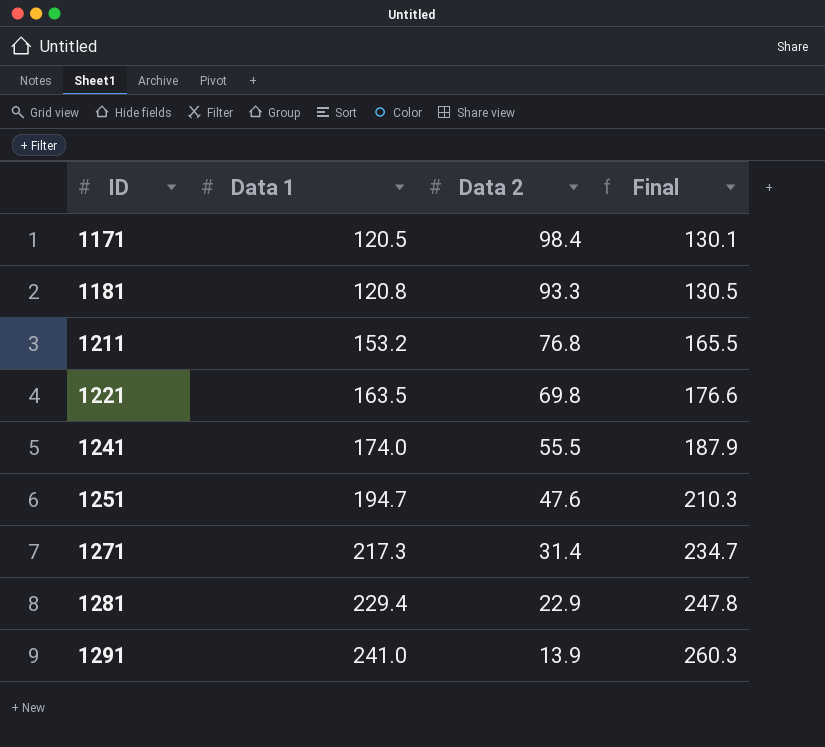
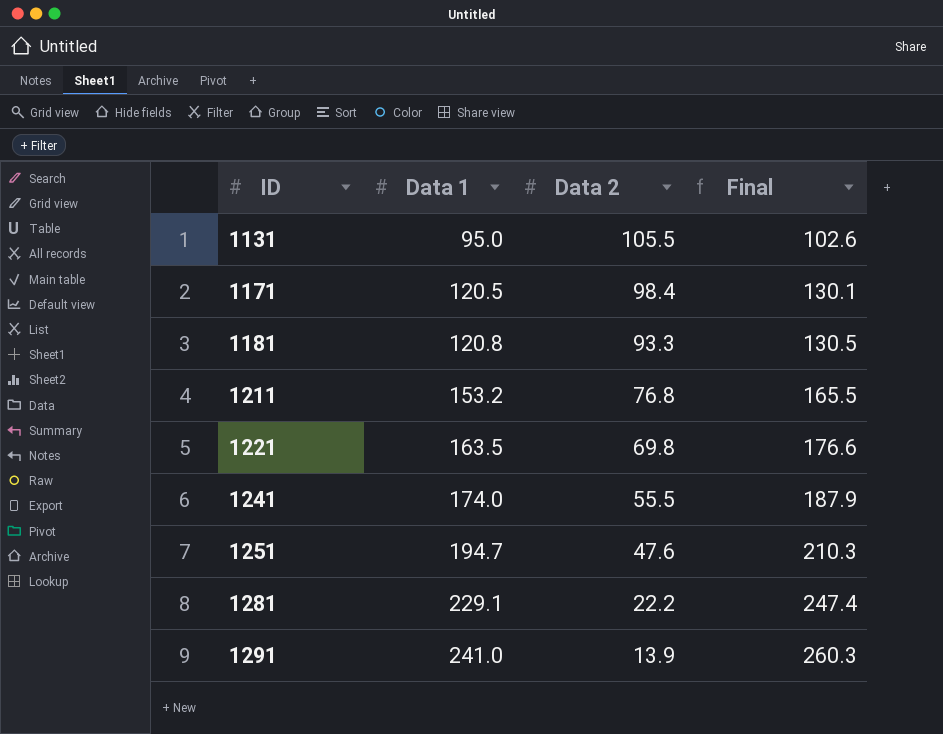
row 1271: 217.3 | 31.4 | 234.7 -> none
row 1131: none -> 95.0 | 105.5 | 102.6
1281 | Data 1: 229.4 -> 229.1
1281 | Data 2: 22.9 -> 22.2
1281 | Final: 247.8 -> 247.4

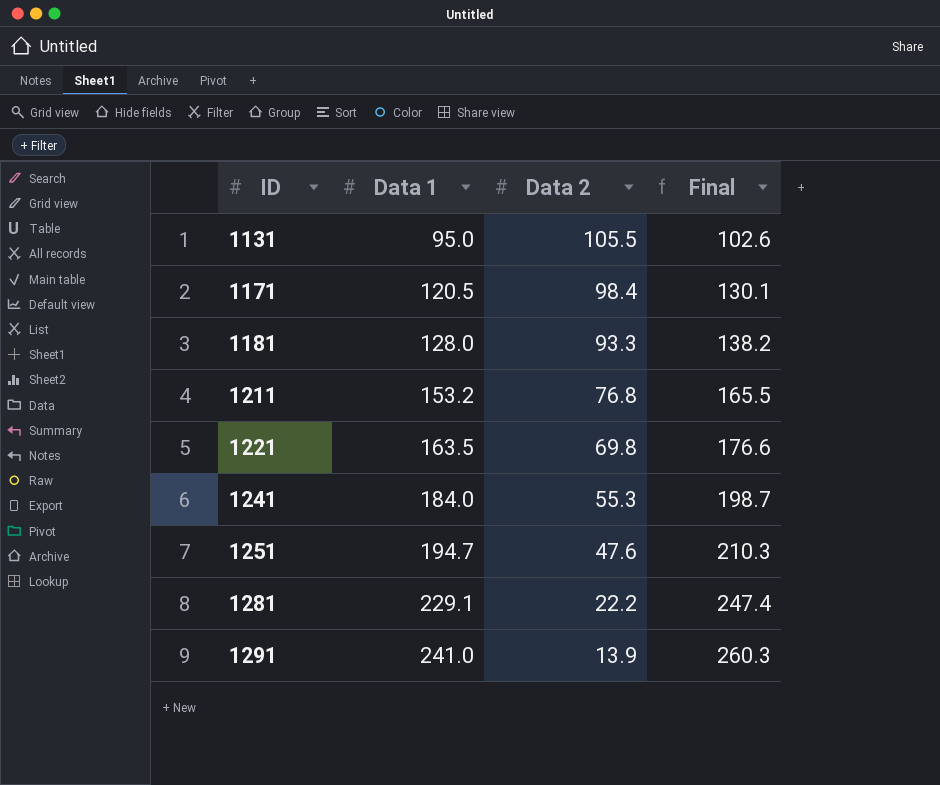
1181 | Data 1: 120.8 -> 128.0
1181 | Final: 130.5 -> 138.2
1241 | Data 1: 174.0 -> 184.0
1241 | Data 2: 55.5 -> 55.3
1241 | Final: 187.9 -> 198.7

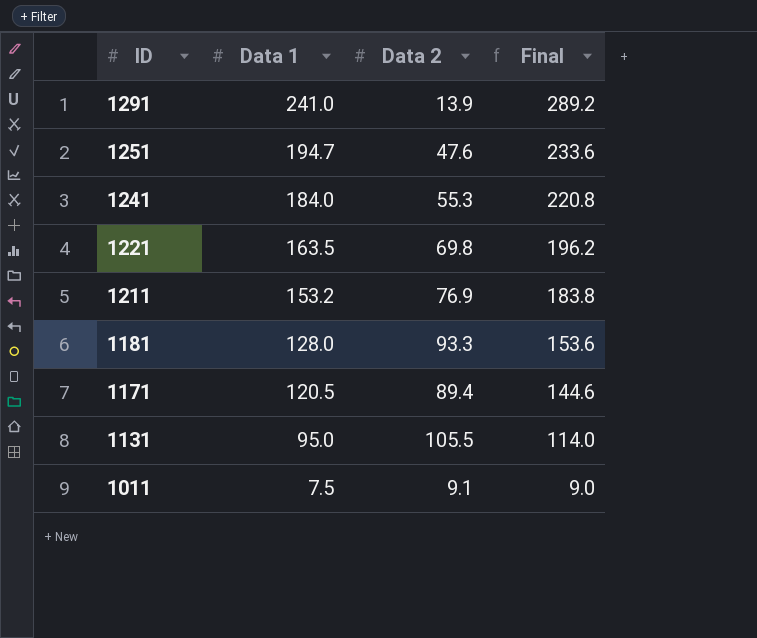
row order: ID ascending -> ID descending
column Final | formula: [Data 1] * 1.08 -> [Data 1] * 1.2
row 1281: 229.1 | 22.2 | 247.4 -> none
1211 | Data 2: 76.8 -> 76.9
1171 | Data 2: 98.4 -> 89.4
row 1011: none -> 7.5 | 9.1 | 9.0

